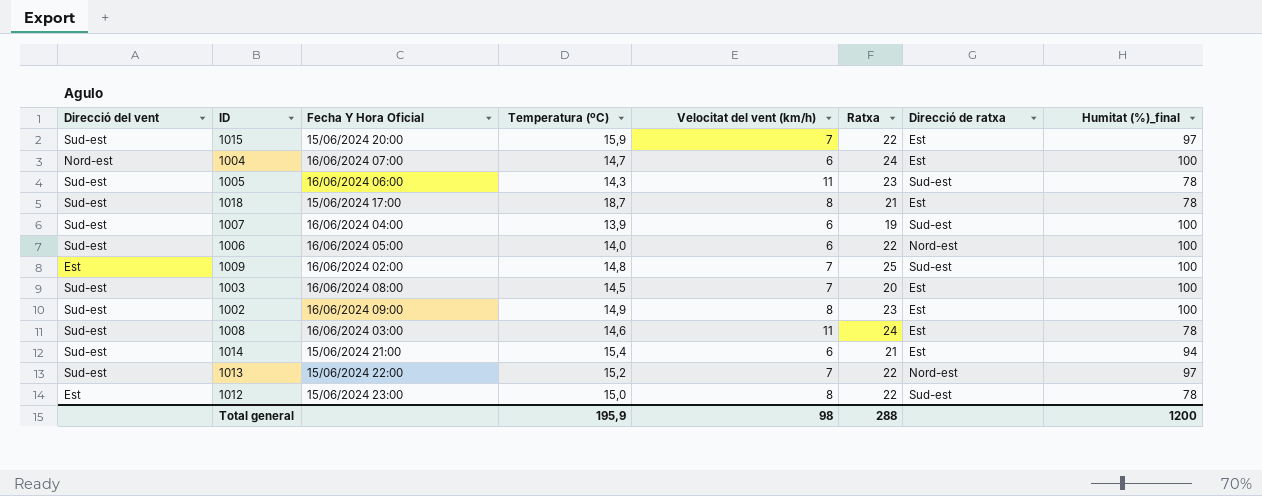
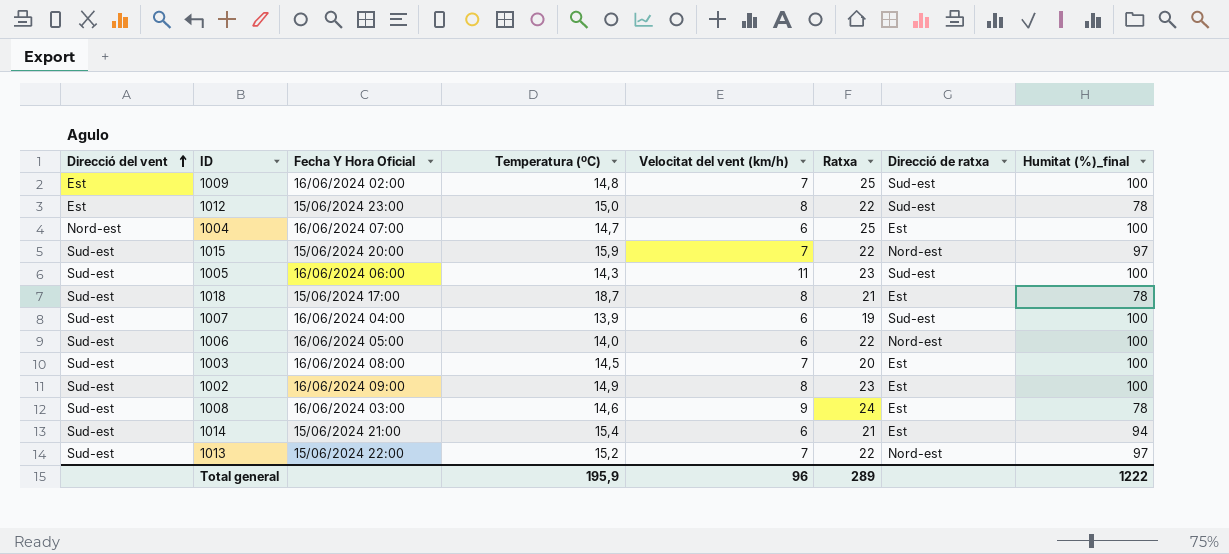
row order: none -> Direcció del vent ascending
1004 | Ratxa: 24 -> 25
1015 | Direcció de ratxa: Est -> Nord-est
1005 | Humitat (%)_final: 78 -> 100
1008 | Velocitat del vent (km/h): 11 -> 9
Total general | Velocitat del vent (km/h): 98 -> 96
Total general | Ratxa: 288 -> 289
Total general | Humitat (%)_final: 1200 -> 1222

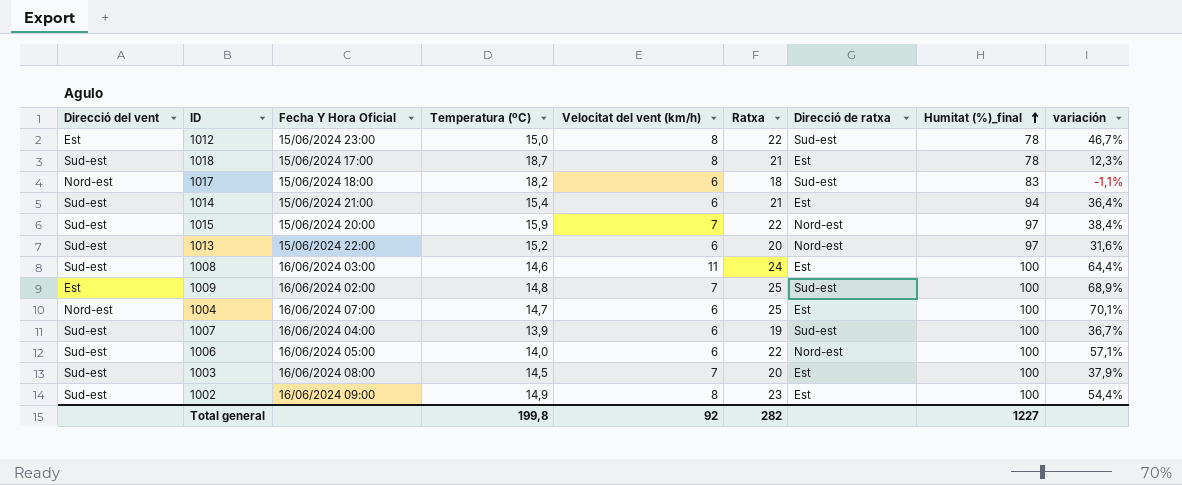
row order: Direcció del vent ascending -> Humitat (%)_final ascending
column variación | formula: none -> ([Ratxa] - [Temperatura (ºC)]) / [Temperatura (ºC)]
row 1005: Sud-est | 16/06/2024 06:00 | 14,3 | 11 | 23 | Sud-est | 100 -> none
row 1017: none -> Nord-est | 15/06/2024 18:00 | 18,2 | 6 | 18 | Sud-est | 83 | -1,1%
1013 | Velocitat del vent (km/h): 7 -> 6
1013 | Ratxa: 22 -> 20
1008 | Velocitat del vent (km/h): 9 -> 11
1008 | Humitat (%)_final: 78 -> 100
Total general | Temperatura (ºC): 195,9 -> 199,8
Total general | Velocitat del vent (km/h): 96 -> 92
Total general | Ratxa: 289 -> 282
Total general | Humitat (%)_final: 1222 -> 1227

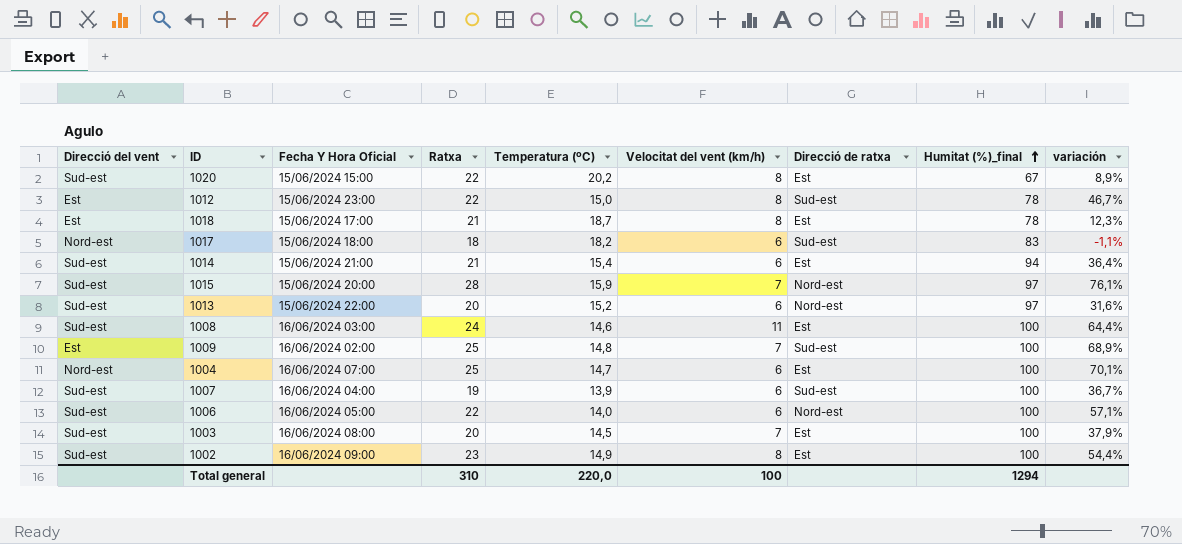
column Ratxa | position: 6 -> 4
row 1020: none -> Sud-est | 15/06/2024 15:00 | 22 | 20,2 | 8 | Est | 67 | 8,9%
1018 | Direcció del vent: Sud-est -> Est
1015 | Ratxa: 22 -> 28
1015 | variación: 38,4% -> 76,1%
Total general | Ratxa: 282 -> 310
Total general | Temperatura (ºC): 199,8 -> 220,0
Total general | Velocitat del vent (km/h): 92 -> 100
Total general | Humitat (%)_final: 1227 -> 1294

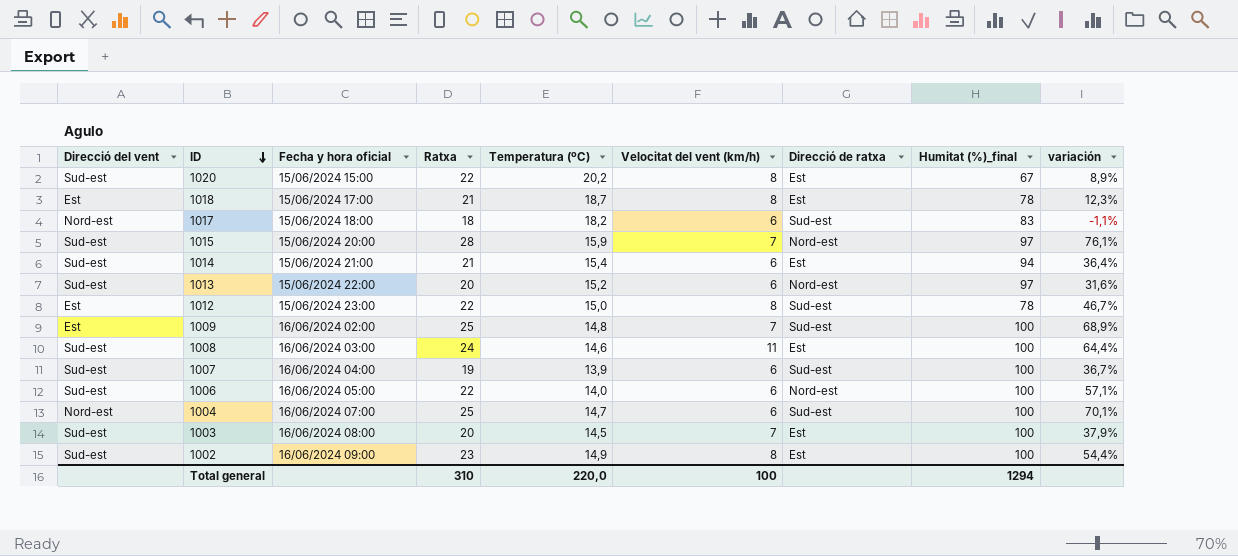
row order: Humitat (%)_final ascending -> ID descending
column name: Fecha Y Hora Oficial -> Fecha y hora oficial
1004 | Direcció de ratxa: Est -> Sud-est

